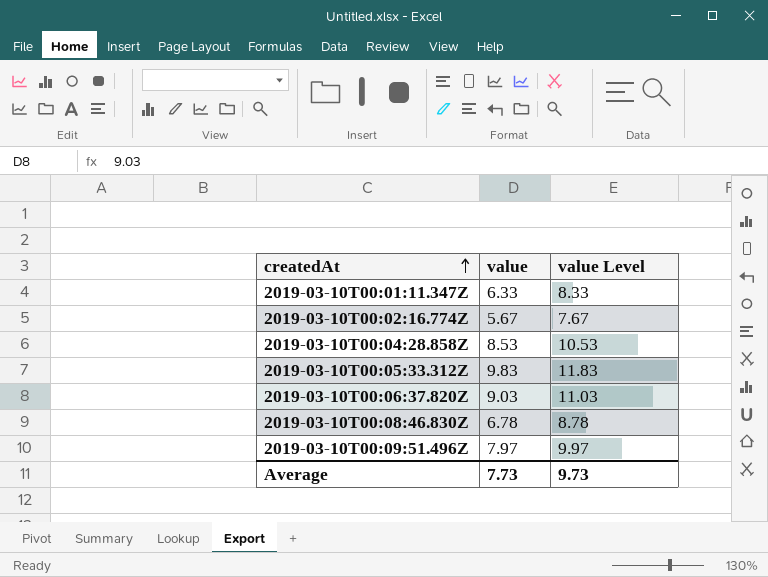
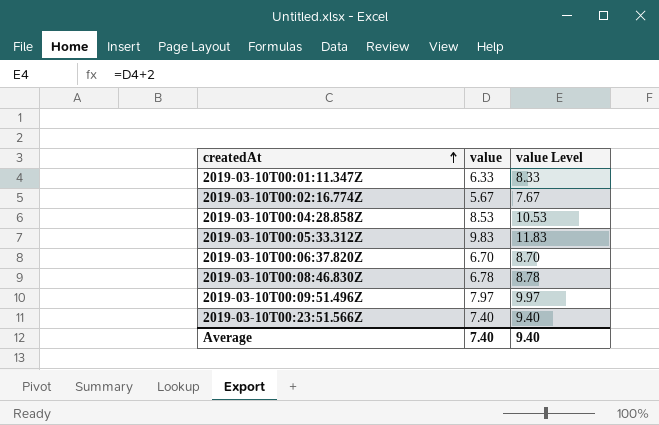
2019-03-10T00:06:37.820Z | value: 9.03 -> 6.70
2019-03-10T00:06:37.820Z | value Level: 11.03 -> 8.70
row 2019-03-10T00:23:51.566Z: none -> 7.40 | 9.40
Average | value: 7.73 -> 7.40
Average | value Level: 9.73 -> 9.40

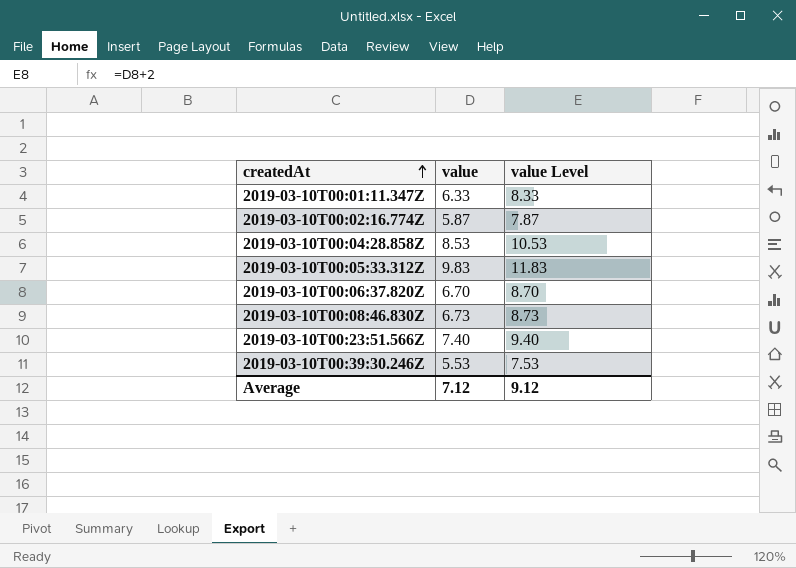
row 2019-03-10T00:09:51.496Z: 7.97 | 9.97 -> none
2019-03-10T00:02:16.774Z | value: 5.67 -> 5.87
2019-03-10T00:02:16.774Z | value Level: 7.67 -> 7.87
2019-03-10T00:08:46.830Z | value: 6.78 -> 6.73
2019-03-10T00:08:46.830Z | value Level: 8.78 -> 8.73
row 2019-03-10T00:39:30.246Z: none -> 5.53 | 7.53
Average | value: 7.40 -> 7.12
Average | value Level: 9.40 -> 9.12

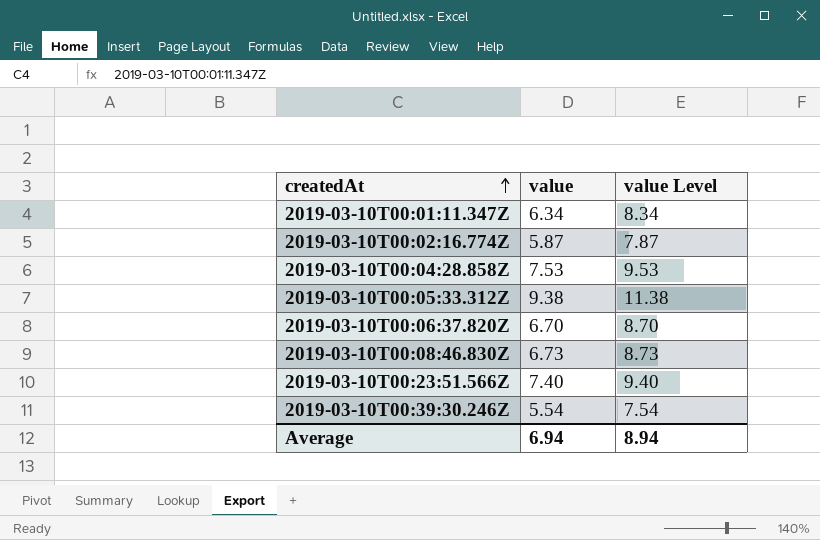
2019-03-10T00:01:11.347Z | value: 6.33 -> 6.34
2019-03-10T00:01:11.347Z | value Level: 8.33 -> 8.34
2019-03-10T00:04:28.858Z | value: 8.53 -> 7.53
2019-03-10T00:04:28.858Z | value Level: 10.53 -> 9.53
2019-03-10T00:05:33.312Z | value: 9.83 -> 9.38
2019-03-10T00:05:33.312Z | value Level: 11.83 -> 11.38
2019-03-10T00:39:30.246Z | value: 5.53 -> 5.54
2019-03-10T00:39:30.246Z | value Level: 7.53 -> 7.54
Average | value: 7.12 -> 6.94
Average | value Level: 9.12 -> 8.94

